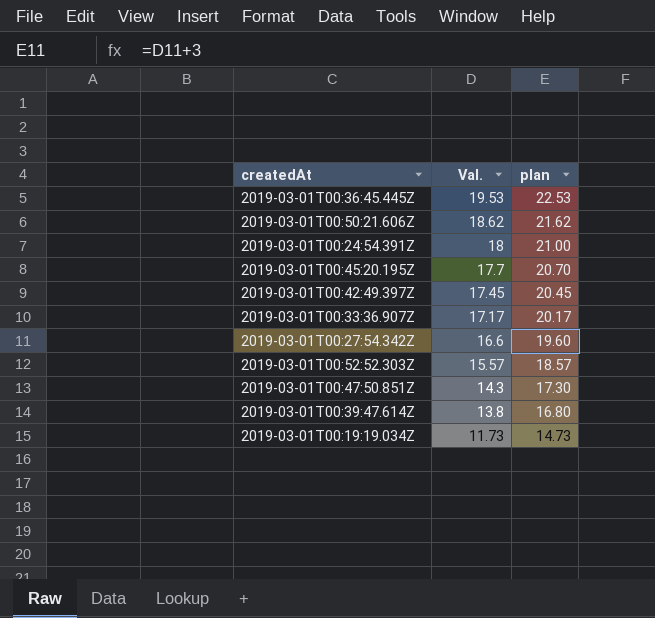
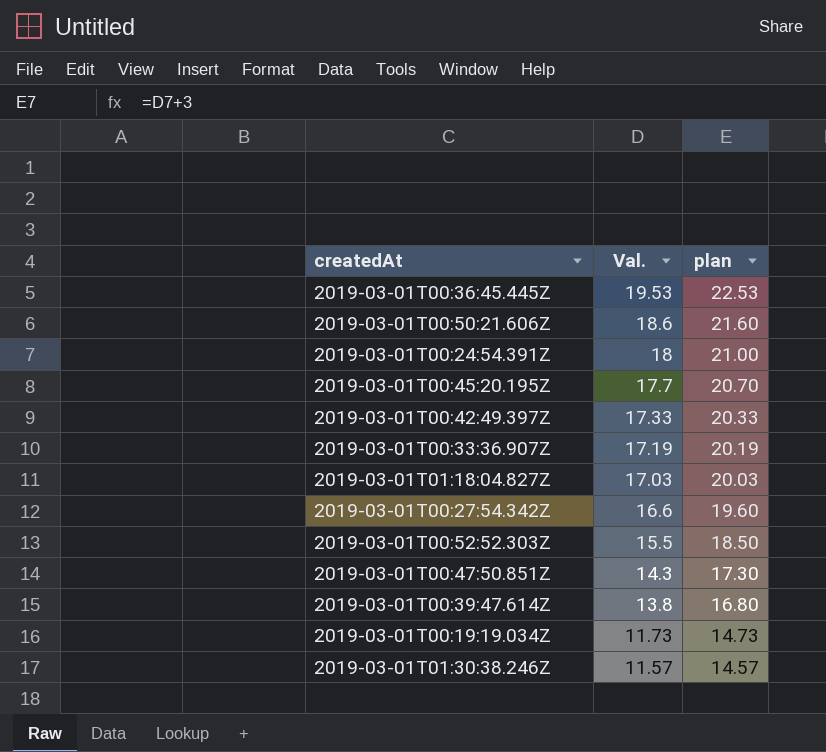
2019-03-01T00:50:21.606Z | Val.: 18.62 -> 18.6
2019-03-01T00:50:21.606Z | plan: 21.62 -> 21.60
2019-03-01T00:42:49.397Z | Val.: 17.45 -> 17.33
2019-03-01T00:42:49.397Z | plan: 20.45 -> 20.33
2019-03-01T00:33:36.907Z | Val.: 17.17 -> 17.19
2019-03-01T00:33:36.907Z | plan: 20.17 -> 20.19
row 2019-03-01T01:18:04.827Z: none -> 17.03 | 20.03
2019-03-01T00:52:52.303Z | Val.: 15.57 -> 15.5
2019-03-01T00:52:52.303Z | plan: 18.57 -> 18.50
row 2019-03-01T01:30:38.246Z: none -> 11.57 | 14.57

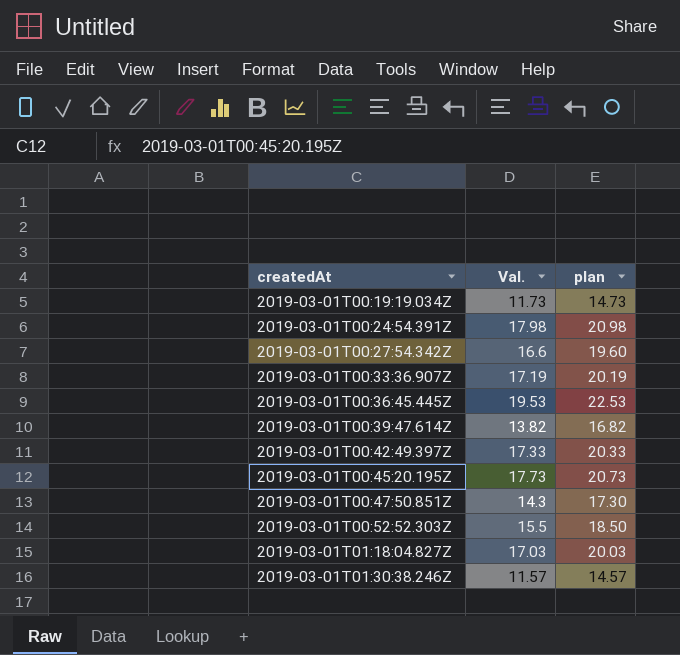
row order: Val. descending -> createdAt ascending
row 2019-03-01T00:50:21.606Z: 18.6 | 21.60 -> none
2019-03-01T00:24:54.391Z | Val.: 18 -> 17.98
2019-03-01T00:24:54.391Z | plan: 21.00 -> 20.98
2019-03-01T00:39:47.614Z | Val.: 13.8 -> 13.82
2019-03-01T00:39:47.614Z | plan: 16.80 -> 16.82
2019-03-01T00:45:20.195Z | Val.: 17.7 -> 17.73
2019-03-01T00:45:20.195Z | plan: 20.70 -> 20.73

